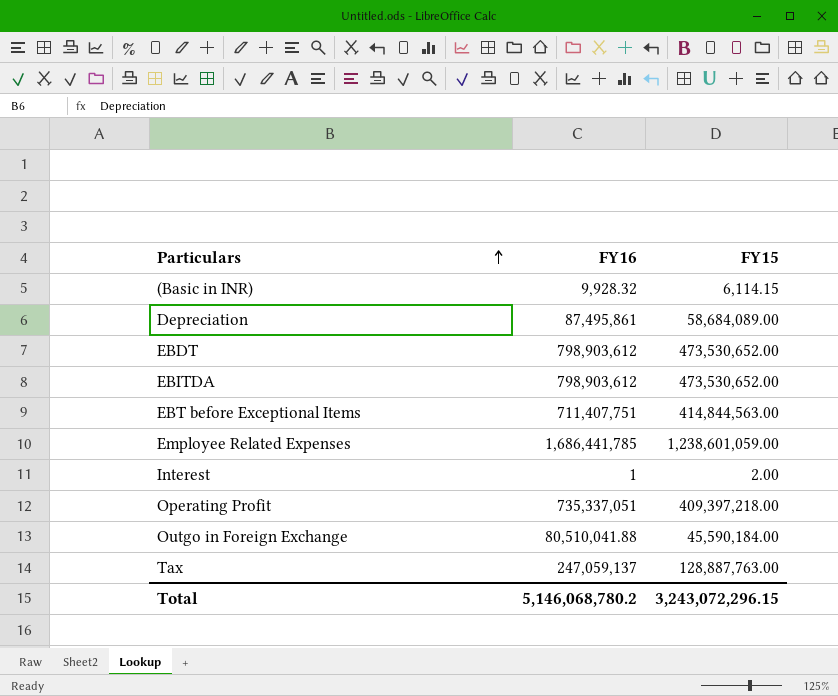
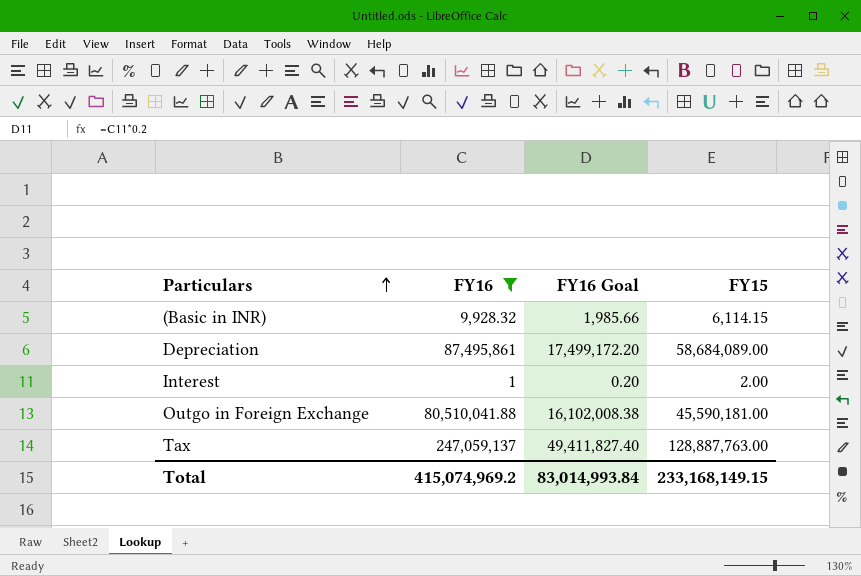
filter: none -> FY16 <= 247,059,137
column FY16 Goal | formula: none -> [FY16] * 0.2
Outgo in Foreign Exchange | FY15: 45,590,184.00 -> 45,590,181.00
Total | FY16: 5,146,068,780.2 -> 415,074,969.2
Total | FY15: 3,243,072,296.15 -> 233,168,149.15

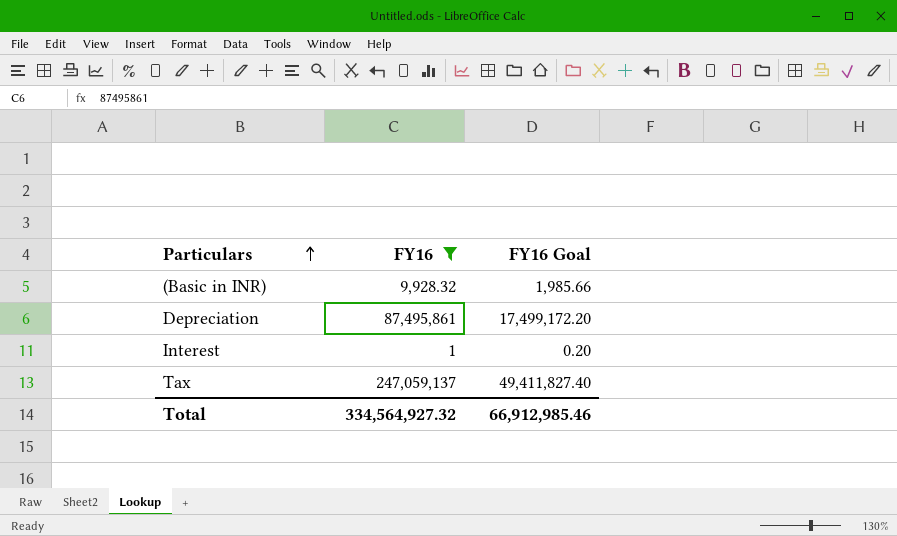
column FY15 | position: 4 -> none
row Outgo in Foreign Exchange: 80,510,041.88 | 16,102,008.38 | 45,590,181.00 -> none
Total | FY16: 415,074,969.2 -> 334,564,927.32
Total | FY16 Goal: 83,014,993.84 -> 66,912,985.46

